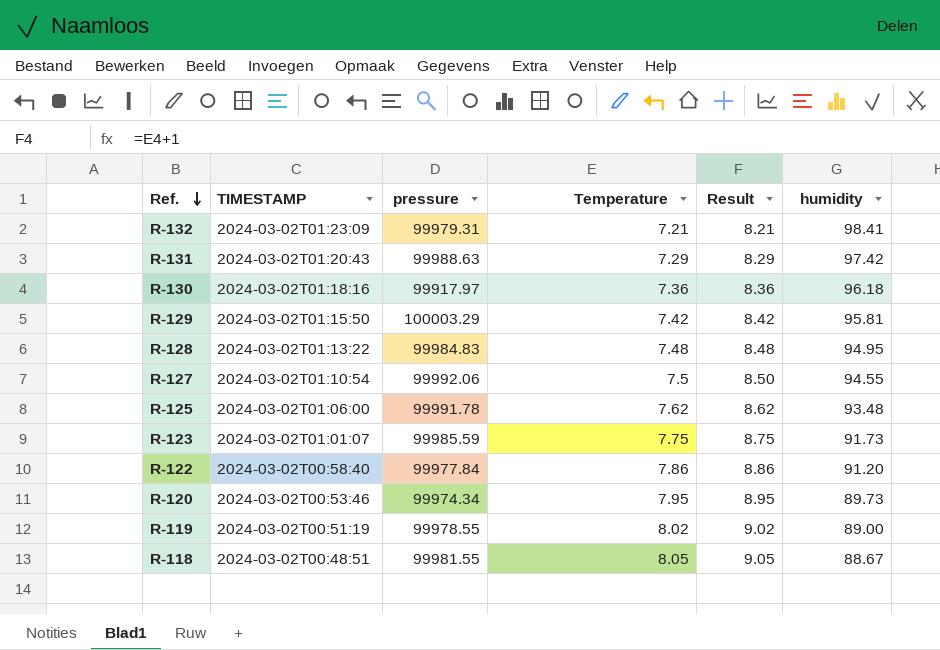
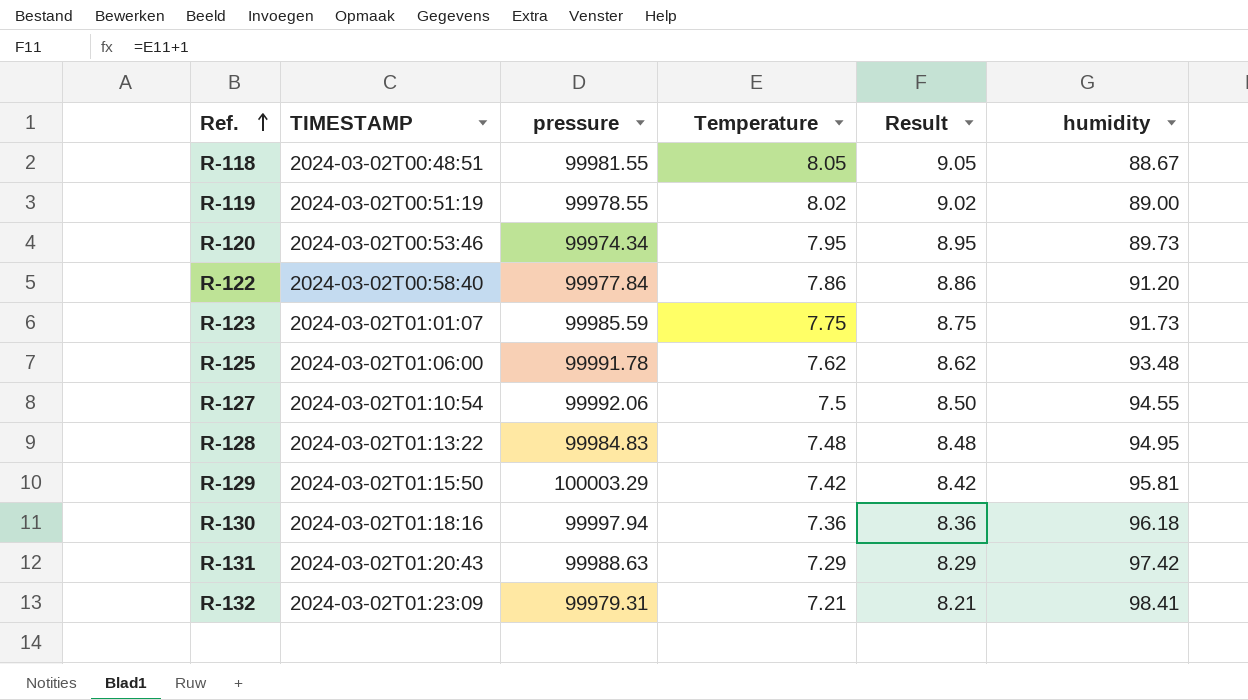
row order: Ref. descending -> Ref. ascending
R-130 | pressure: 99917.97 -> 99997.94

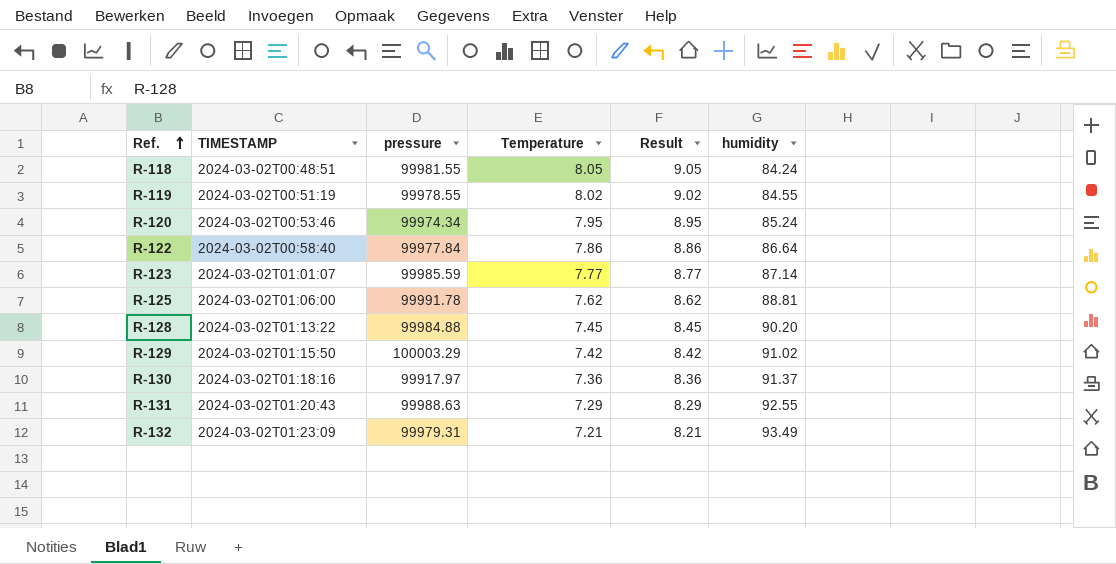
row R-127: 2024-03-02T01:10:54 | 99992.06 | 7.5 | 8.50 | 94.55 -> none
R-118 | humidity: 88.67 -> 84.24
R-119 | humidity: 89.00 -> 84.55
R-120 | humidity: 89.73 -> 85.24
R-122 | humidity: 91.20 -> 86.64
R-123 | Temperature: 7.75 -> 7.77
R-123 | Result: 8.75 -> 8.77
R-123 | humidity: 91.73 -> 87.14
R-125 | humidity: 93.48 -> 88.81
R-128 | pressure: 99984.83 -> 99984.88
R-128 | Temperature: 7.48 -> 7.45
R-128 | Result: 8.48 -> 8.45
R-128 | humidity: 94.95 -> 90.20
R-129 | humidity: 95.81 -> 91.02
R-130 | pressure: 99997.94 -> 99917.97
R-130 | humidity: 96.18 -> 91.37
R-131 | humidity: 97.42 -> 92.55
R-132 | humidity: 98.41 -> 93.49

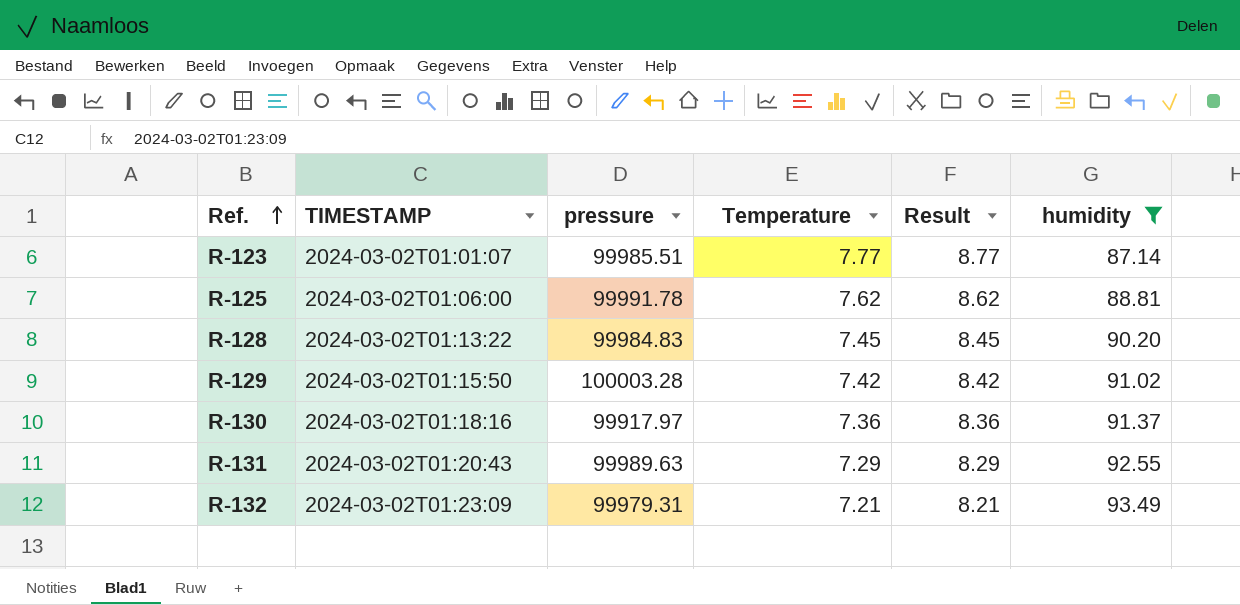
filter: none -> humidity >= 87.14
R-123 | pressure: 99985.59 -> 99985.51
R-128 | pressure: 99984.88 -> 99984.83
R-129 | pressure: 100003.29 -> 100003.28
R-131 | pressure: 99988.63 -> 99989.63

